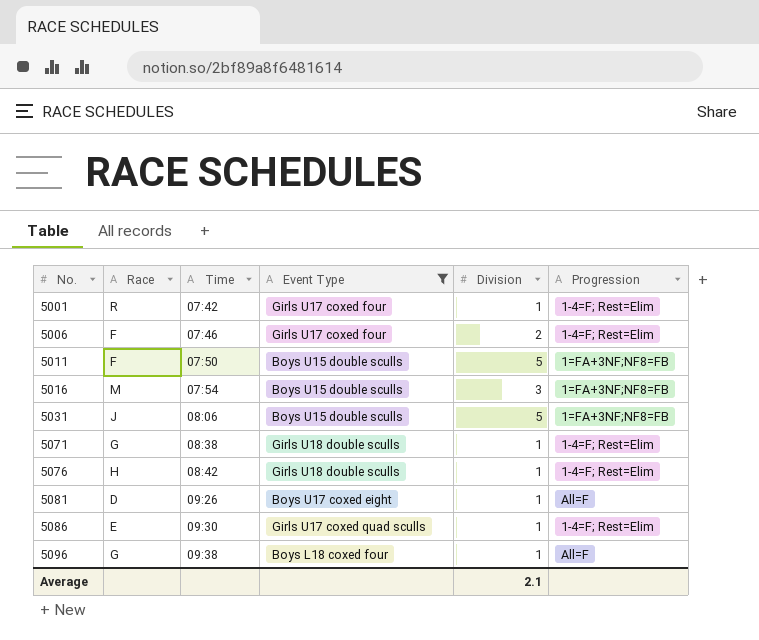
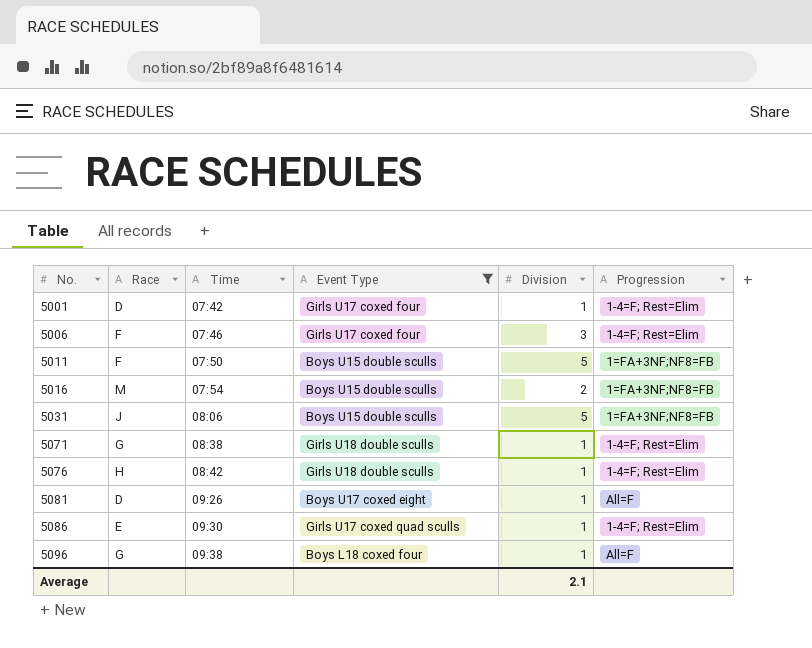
5001 | Race: R -> D
5006 | Division: 2 -> 3
5016 | Division: 3 -> 2

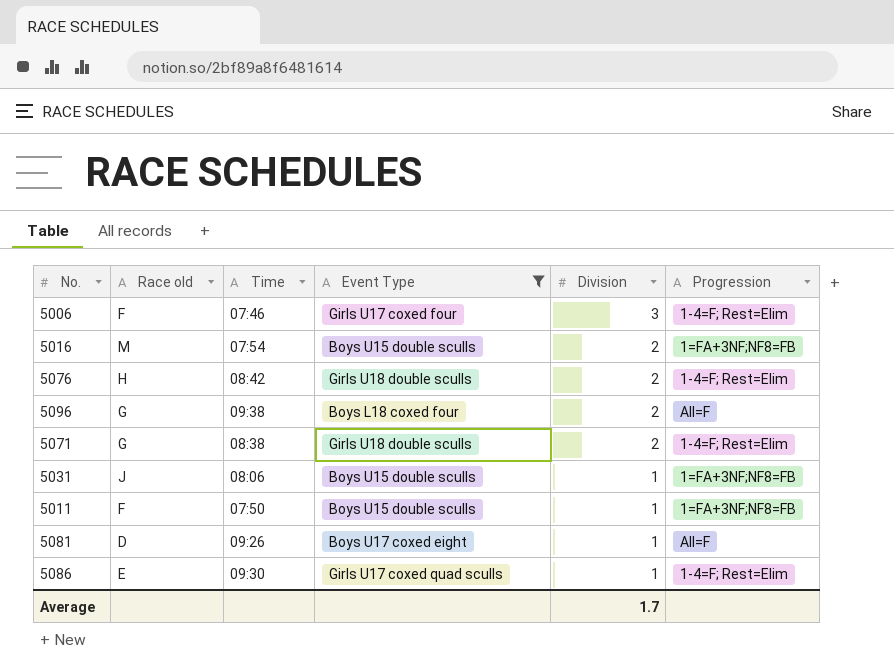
row order: No. ascending -> Division descending
column name: Race -> Race old
row 5001: D | 07:42 | Girls U17 coxed four | 1 | 1-4=F; Rest=Elim -> none
5076 | Division: 1 -> 2
5096 | Division: 1 -> 2
5071 | Division: 1 -> 2
5031 | Division: 5 -> 1
5011 | Division: 5 -> 1
Average | Division: 2.1 -> 1.7

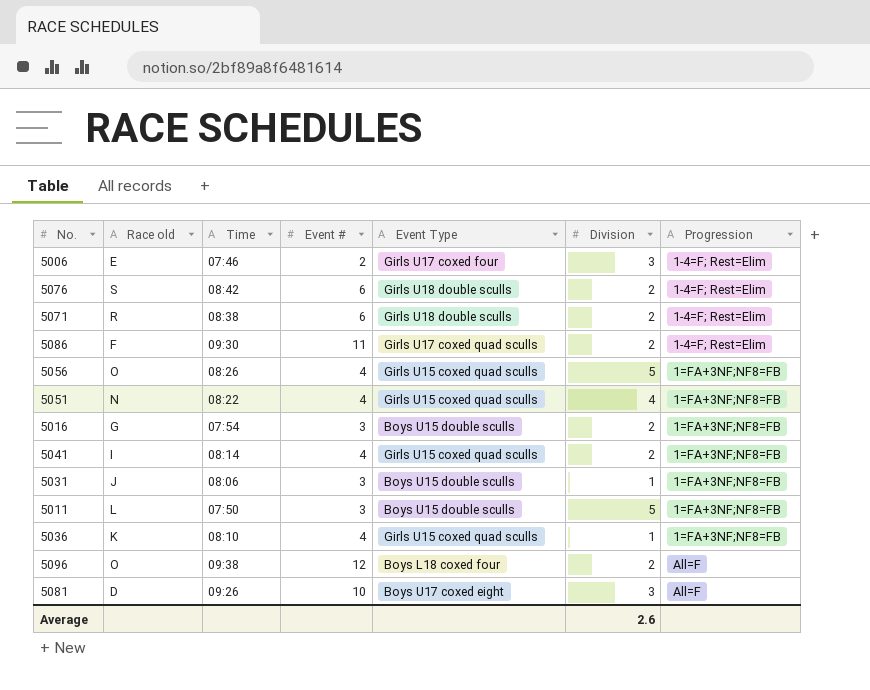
filter: Event Type != Girls U15 coxed quad sculls -> none
row order: Division descending -> Progression ascending
column Event # | position: none -> 4
5006 | Race old: F -> E
5076 | Race old: H -> S
5071 | Race old: G -> R
5086 | Race old: E -> F
5086 | Division: 1 -> 2
5016 | Race old: M -> G
5011 | Race old: F -> L
5011 | Division: 1 -> 5
5096 | Race old: G -> O
5081 | Division: 1 -> 3
Average | Division: 1.7 -> 2.6

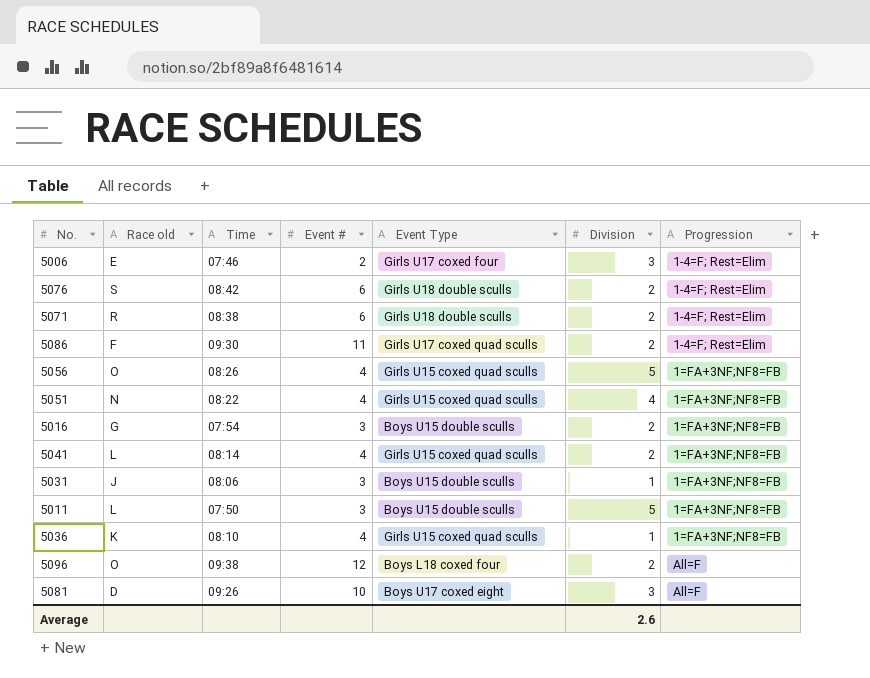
5041 | Race old: I -> L

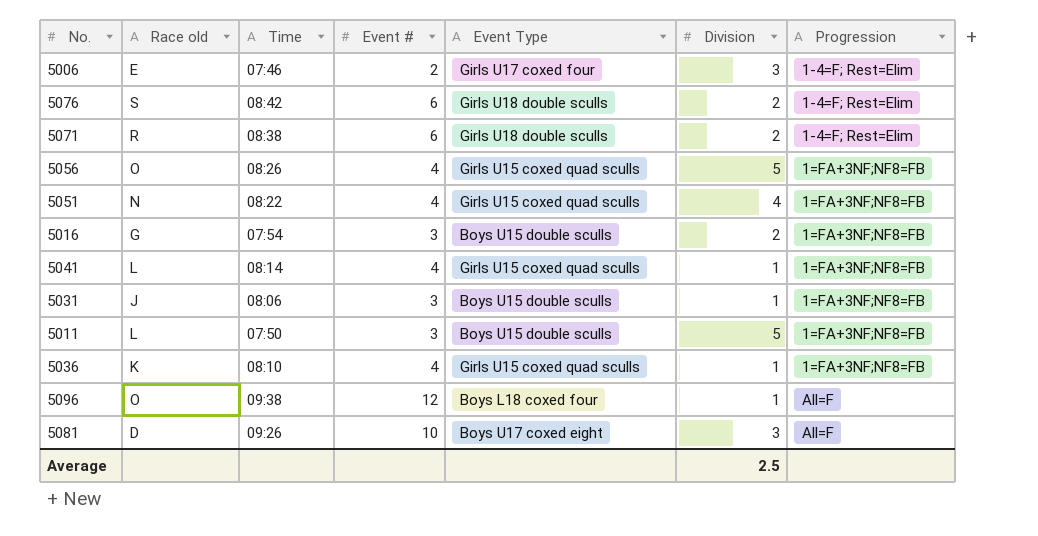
row 5086: F | 09:30 | 11 | Girls U17 coxed quad sculls | 2 | 1-4=F; Rest=Elim -> none
5041 | Division: 2 -> 1
5096 | Division: 2 -> 1
Average | Division: 2.6 -> 2.5

